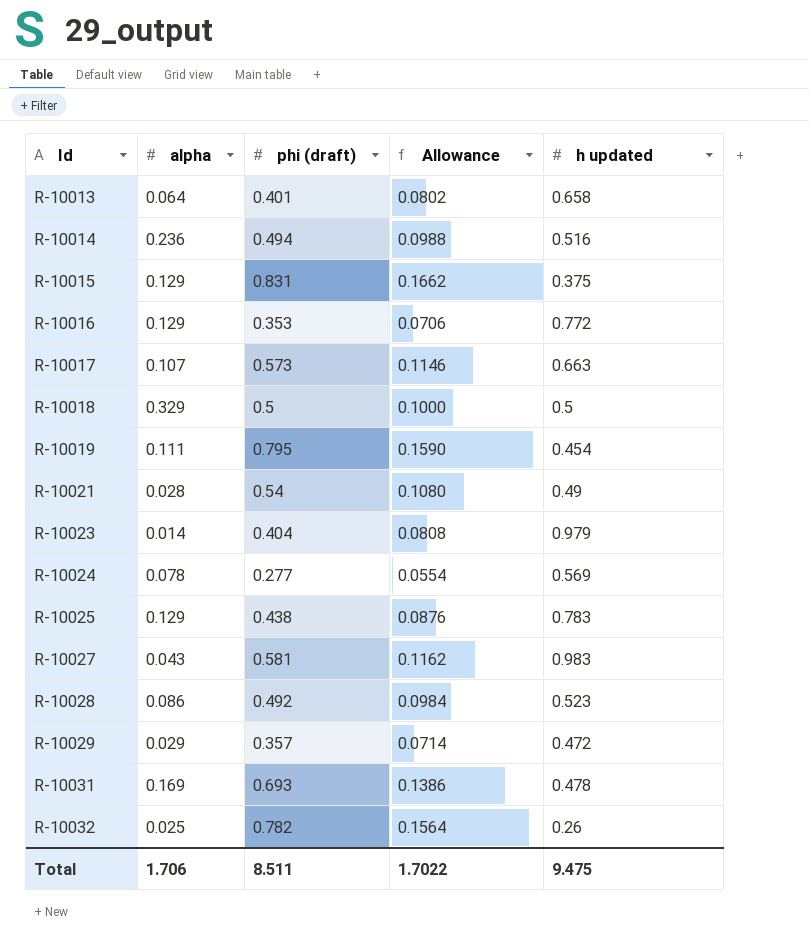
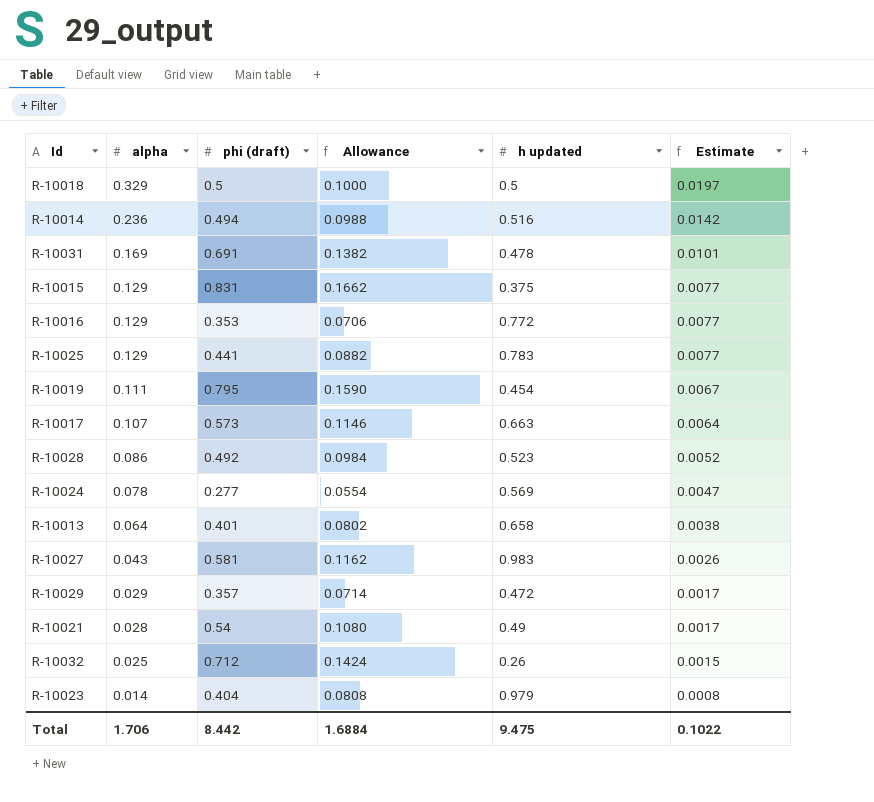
row order: Id ascending -> alpha descending
column Estimate | formula: none -> [alpha] * 0.06
R-10031 | phi (draft): 0.693 -> 0.691
R-10031 | Allowance: 0.1386 -> 0.1382
R-10025 | phi (draft): 0.438 -> 0.441
R-10025 | Allowance: 0.0876 -> 0.0882
R-10032 | phi (draft): 0.782 -> 0.712
R-10032 | Allowance: 0.1564 -> 0.1424
Total | phi (draft): 8.511 -> 8.442
Total | Allowance: 1.7022 -> 1.6884

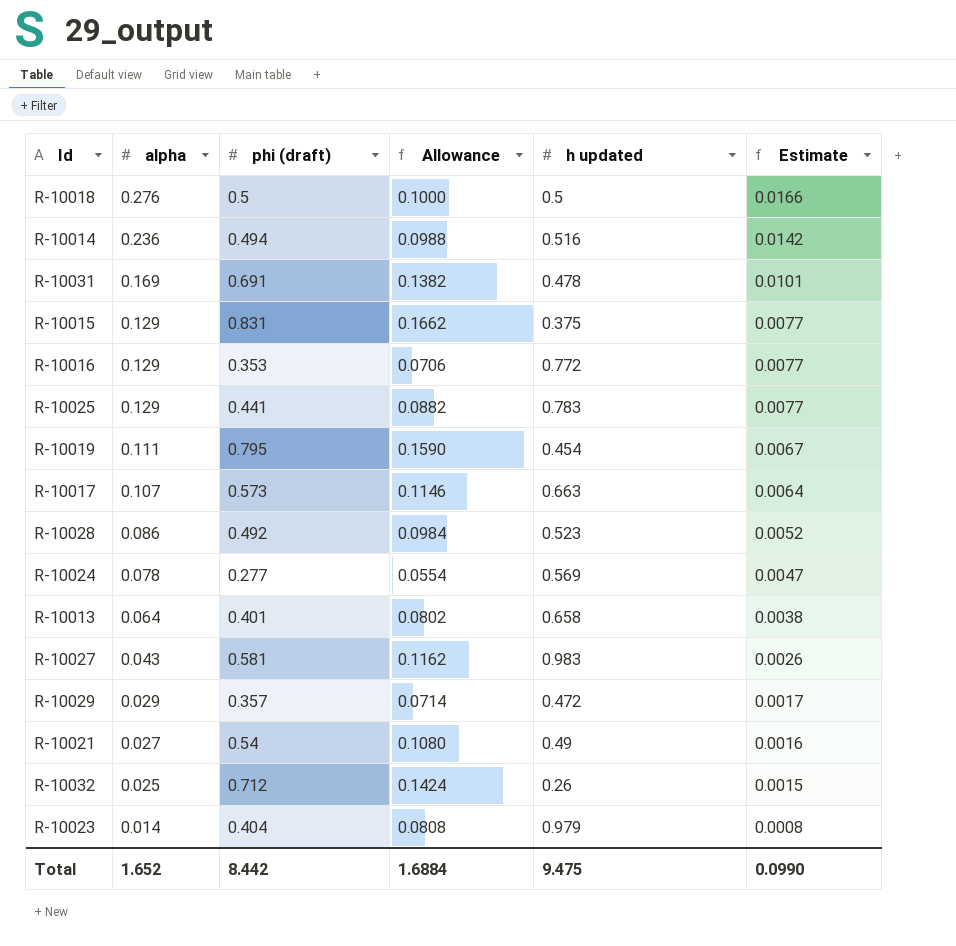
R-10018 | alpha: 0.329 -> 0.276
R-10018 | Estimate: 0.0197 -> 0.0166
R-10021 | alpha: 0.028 -> 0.027
R-10021 | Estimate: 0.0017 -> 0.0016
Total | alpha: 1.706 -> 1.652
Total | Estimate: 0.1022 -> 0.0990

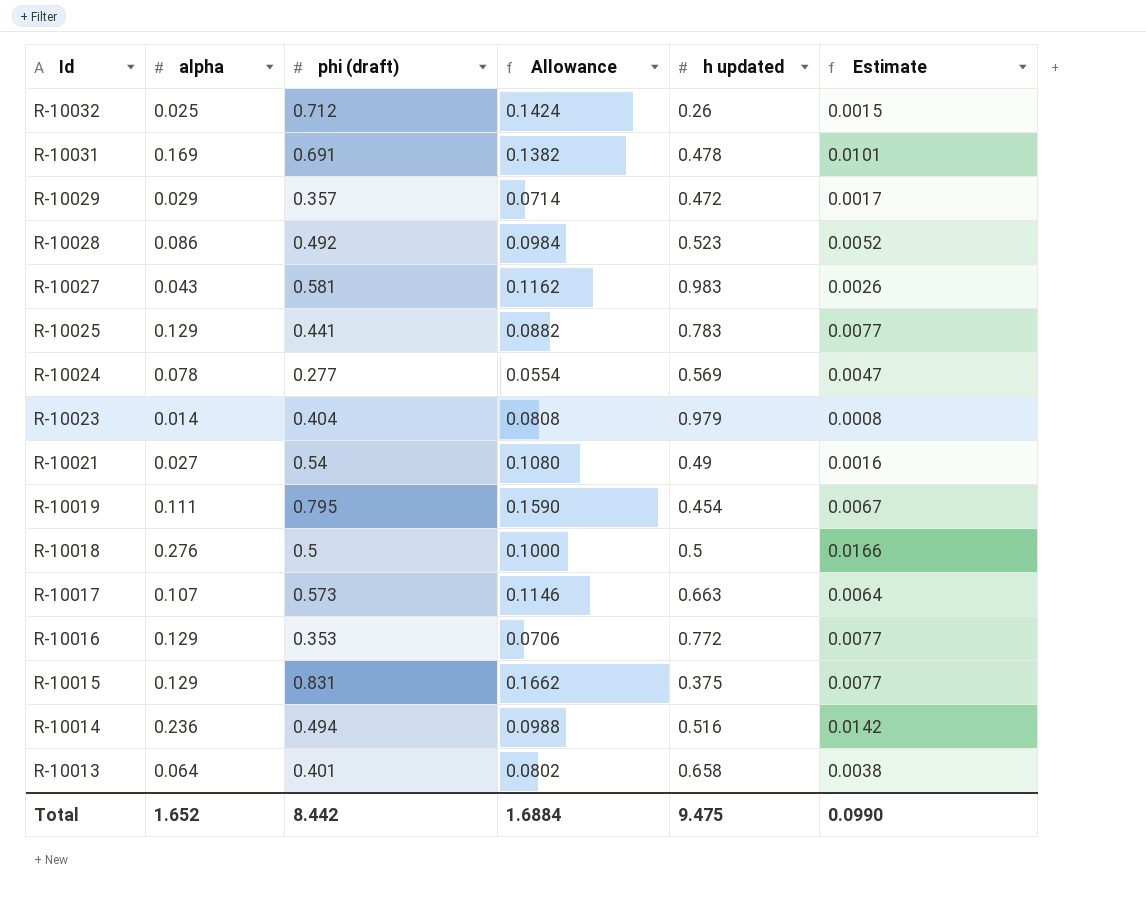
row order: alpha descending -> Id descending

